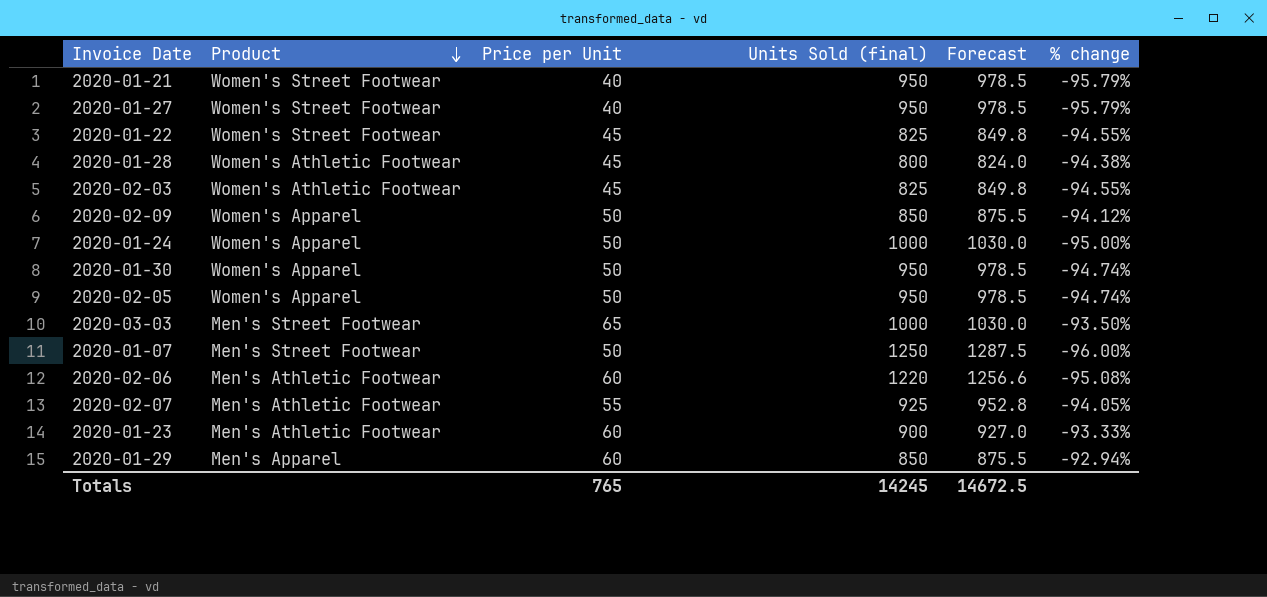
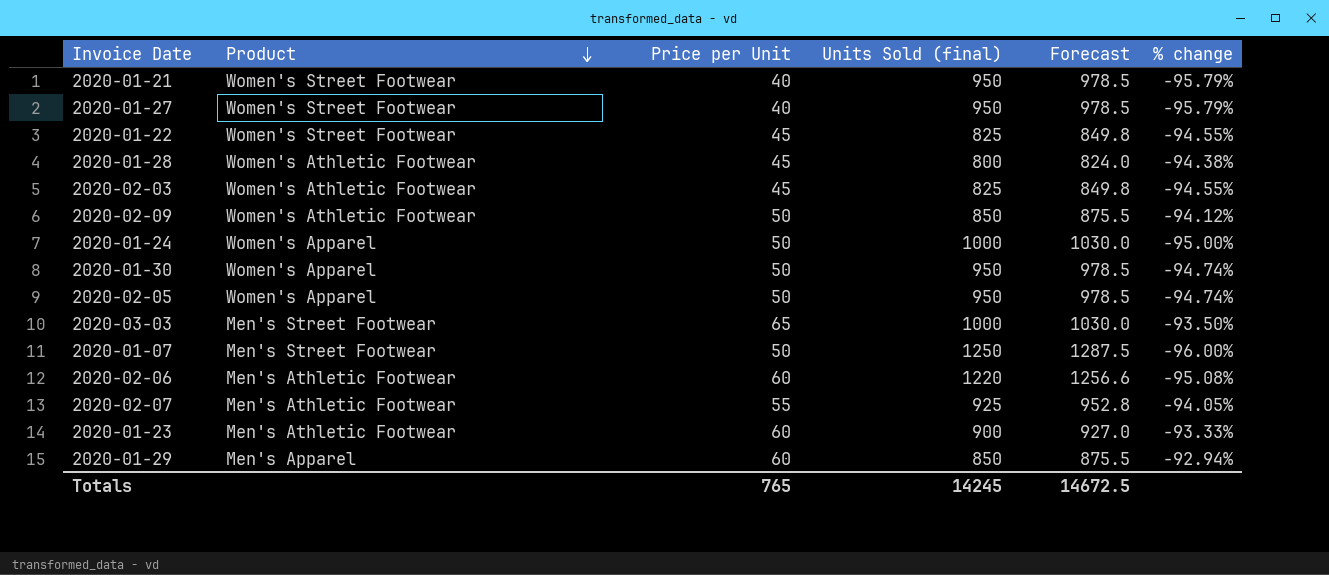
2020-02-09 | Product: Women's Apparel -> Women's Athletic Footwear

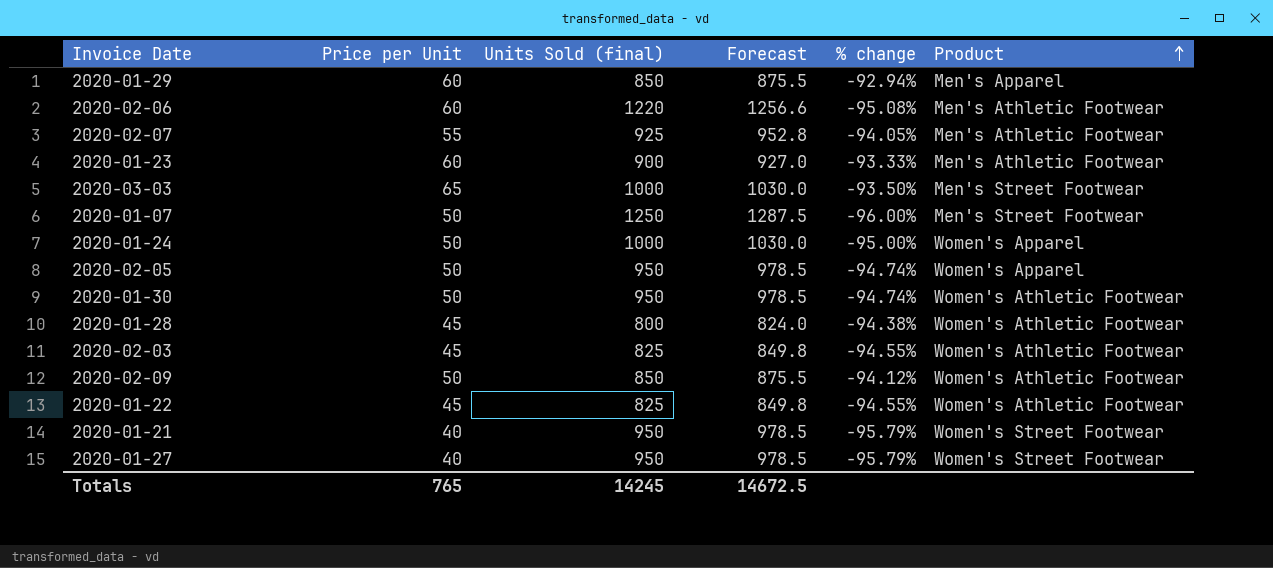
row order: Product descending -> Product ascending
column Product | position: 2 -> 6
2020-01-30 | Product: Women's Apparel -> Women's Athletic Footwear
2020-01-22 | Product: Women's Street Footwear -> Women's Athletic Footwear

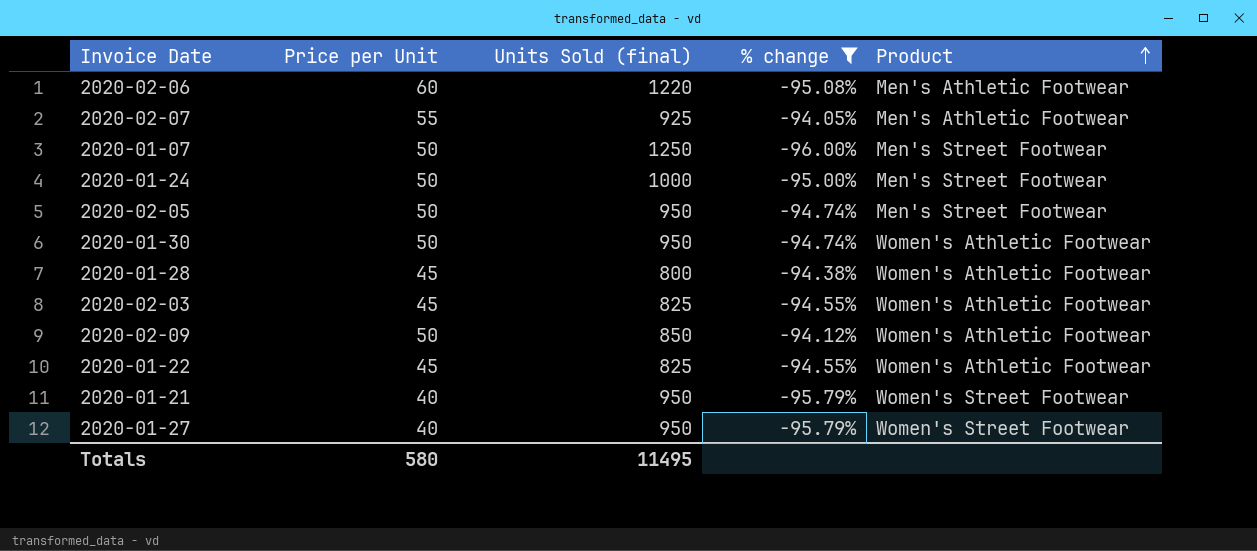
filter: none -> % change <= -94.05%
column Forecast | formula: [Units Sold (final)] * 1.03 -> none
2020-01-24 | Product: Women's Apparel -> Men's Street Footwear
2020-02-05 | Product: Women's Apparel -> Men's Street Footwear
Totals | Price per Unit: 765 -> 580
Totals | Units Sold (final): 14245 -> 11495

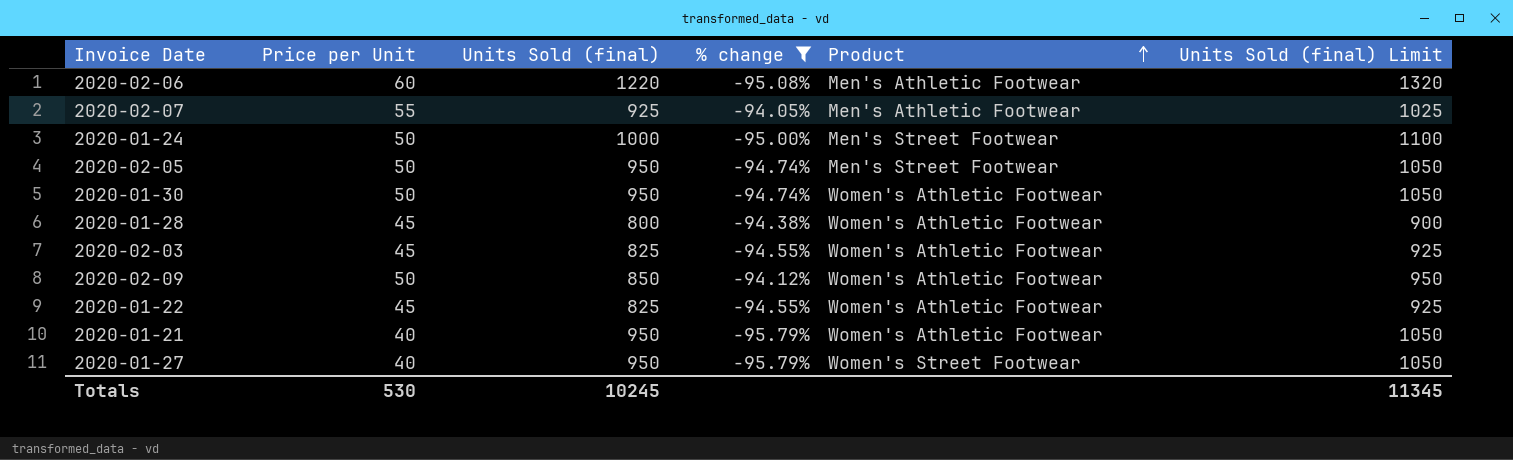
column Units Sold (final) Limit | formula: none -> [Units Sold (final)] + 100
row 2020-01-07: 50 | 1250 | -96.00% | Men's Street Footwear -> none
2020-01-21 | Product: Women's Street Footwear -> Women's Athletic Footwear
Totals | Price per Unit: 580 -> 530
Totals | Units Sold (final): 11495 -> 10245

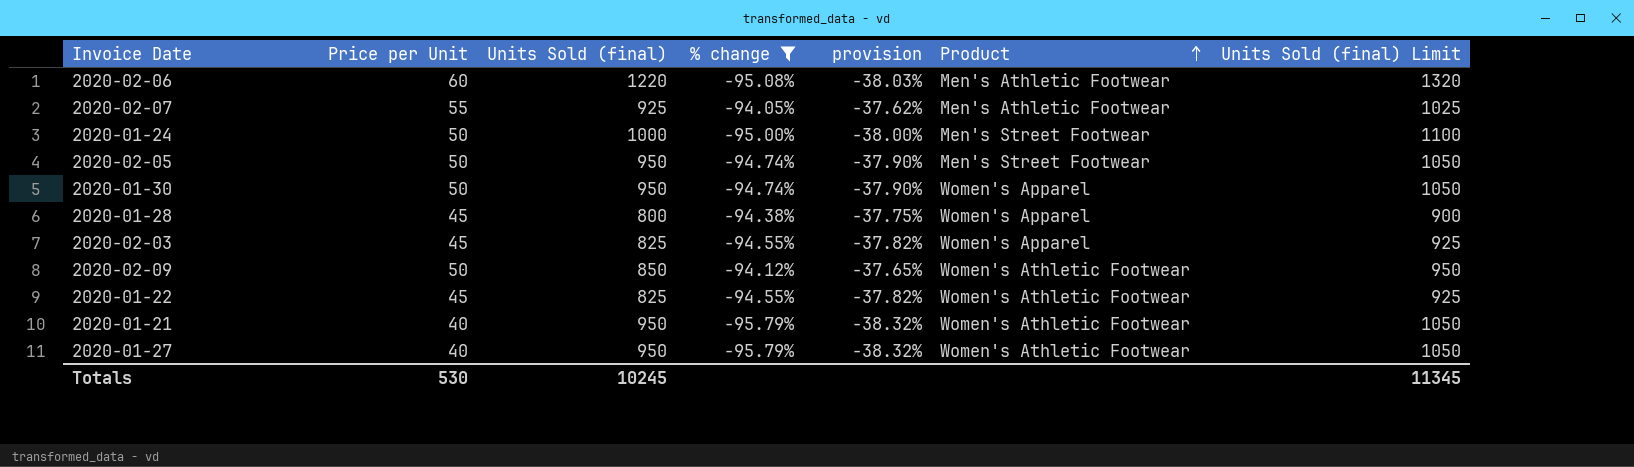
column provision | formula: none -> [% change] * 0.4
2020-01-30 | Product: Women's Athletic Footwear -> Women's Apparel
2020-01-28 | Product: Women's Athletic Footwear -> Women's Apparel
2020-02-03 | Product: Women's Athletic Footwear -> Women's Apparel
2020-01-27 | Product: Women's Street Footwear -> Women's Athletic Footwear

